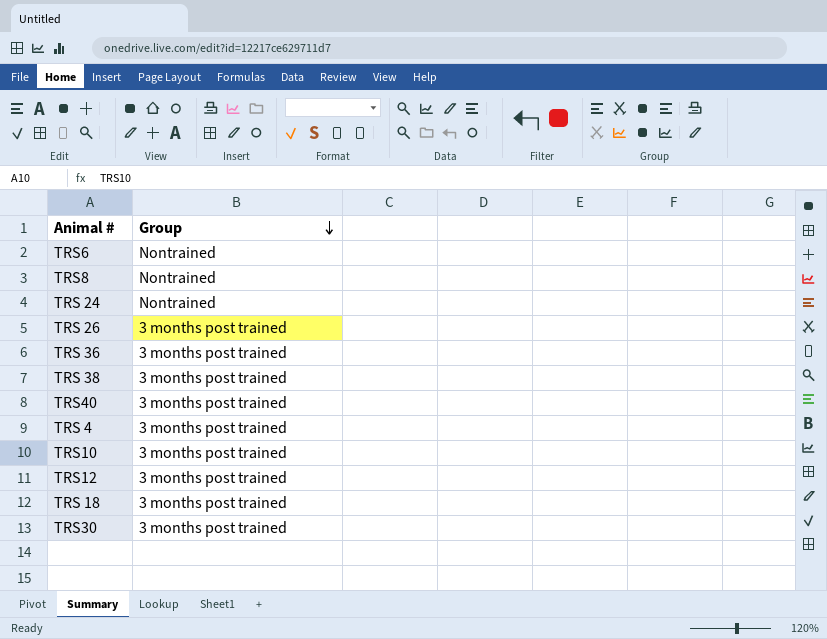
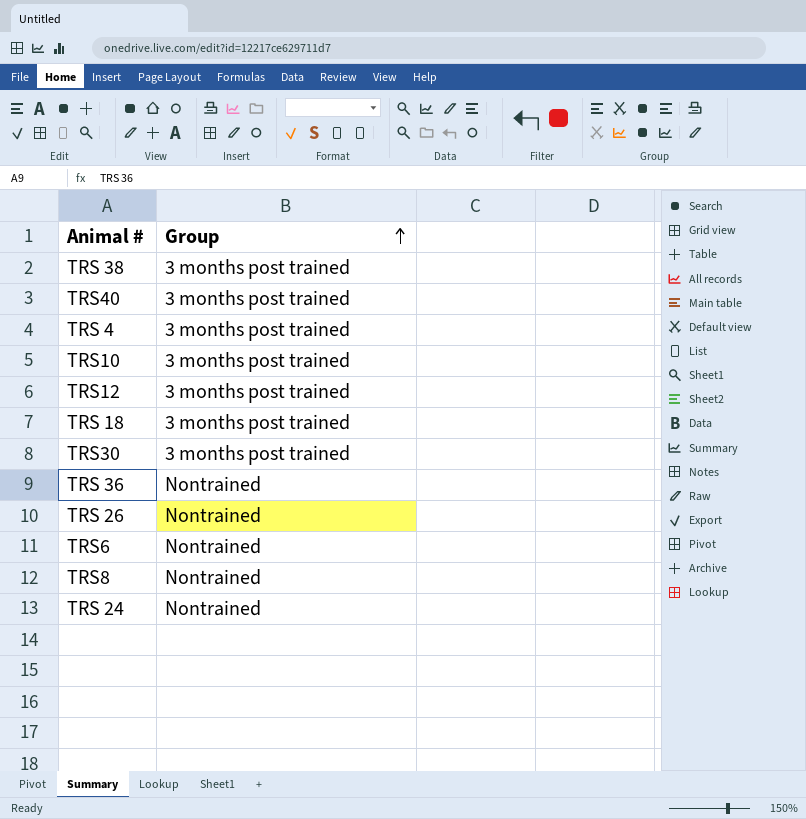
row order: Group descending -> Group ascending
TRS 36 | Group: 3 months post trained -> Nontrained
TRS 26 | Group: 3 months post trained -> Nontrained

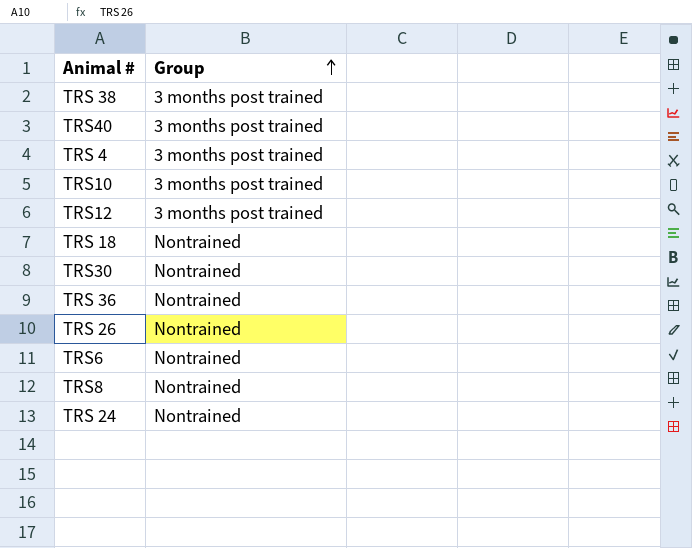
TRS 18 | Group: 3 months post trained -> Nontrained
TRS30 | Group: 3 months post trained -> Nontrained

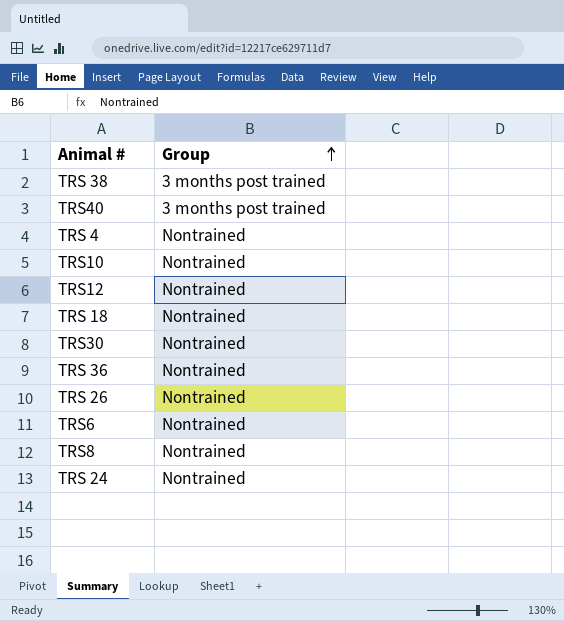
TRS 4 | Group: 3 months post trained -> Nontrained
TRS10 | Group: 3 months post trained -> Nontrained
TRS12 | Group: 3 months post trained -> Nontrained

